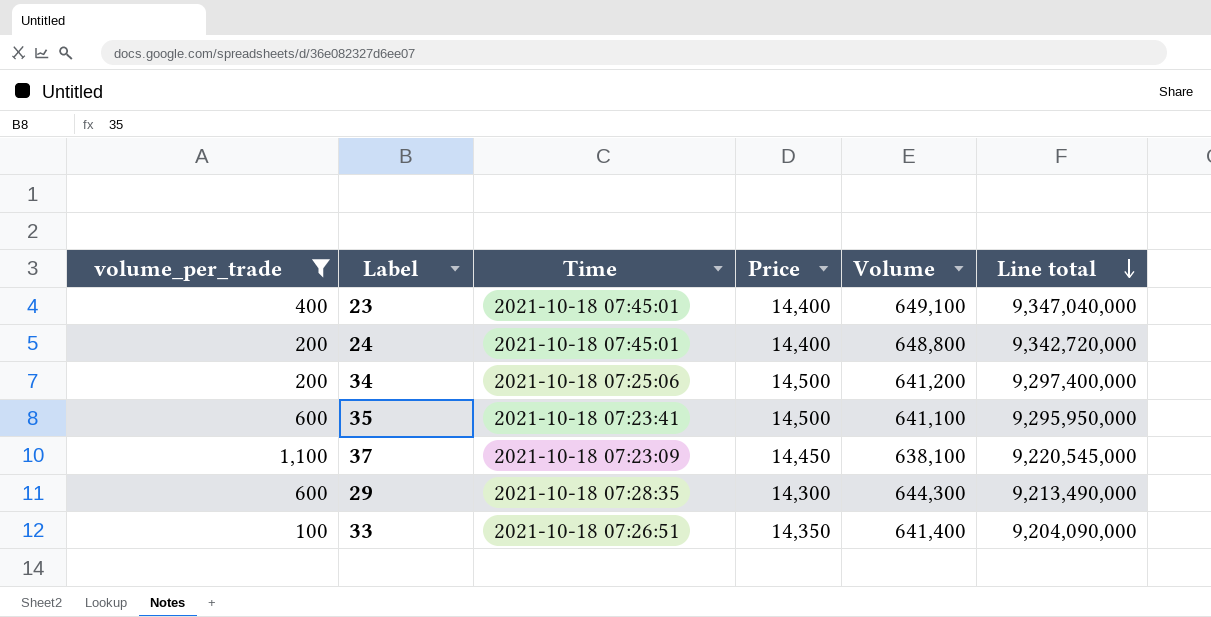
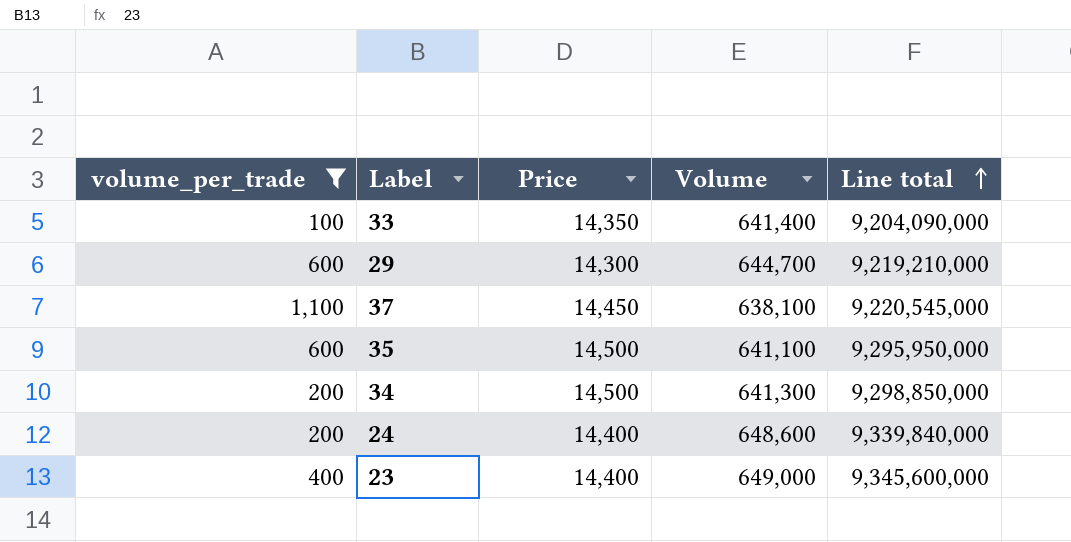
row order: Line total descending -> Line total ascending
column Time | position: 3 -> none
29 | Volume: 644,300 -> 644,700
29 | Line total: 9,213,490,000 -> 9,219,210,000
34 | Volume: 641,200 -> 641,300
34 | Line total: 9,297,400,000 -> 9,298,850,000
24 | Volume: 648,800 -> 648,600
24 | Line total: 9,342,720,000 -> 9,339,840,000
23 | Volume: 649,100 -> 649,000
23 | Line total: 9,347,040,000 -> 9,345,600,000

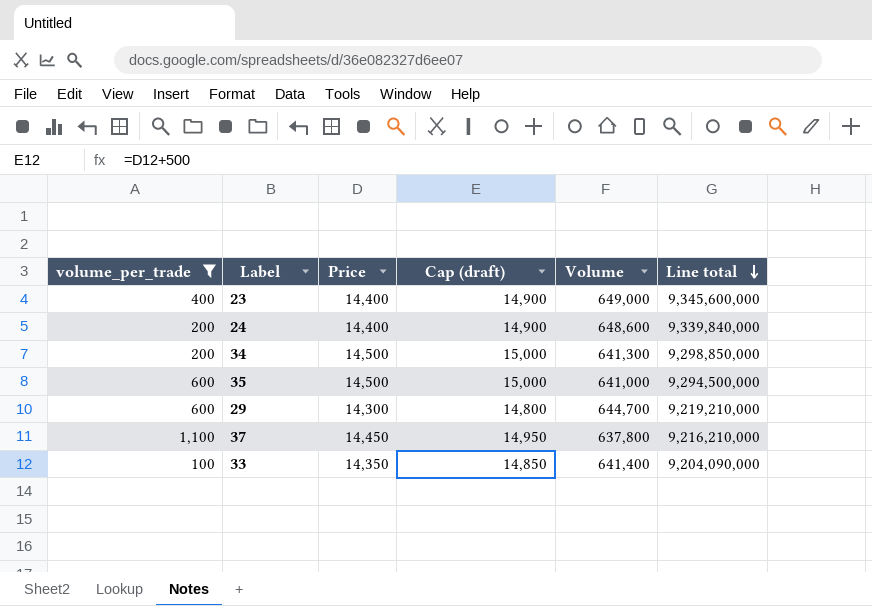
row order: Line total ascending -> Line total descending
column Cap (draft) | formula: none -> [Price] + 500
35 | Volume: 641,100 -> 641,000
35 | Line total: 9,295,950,000 -> 9,294,500,000
37 | Volume: 638,100 -> 637,800
37 | Line total: 9,220,545,000 -> 9,216,210,000

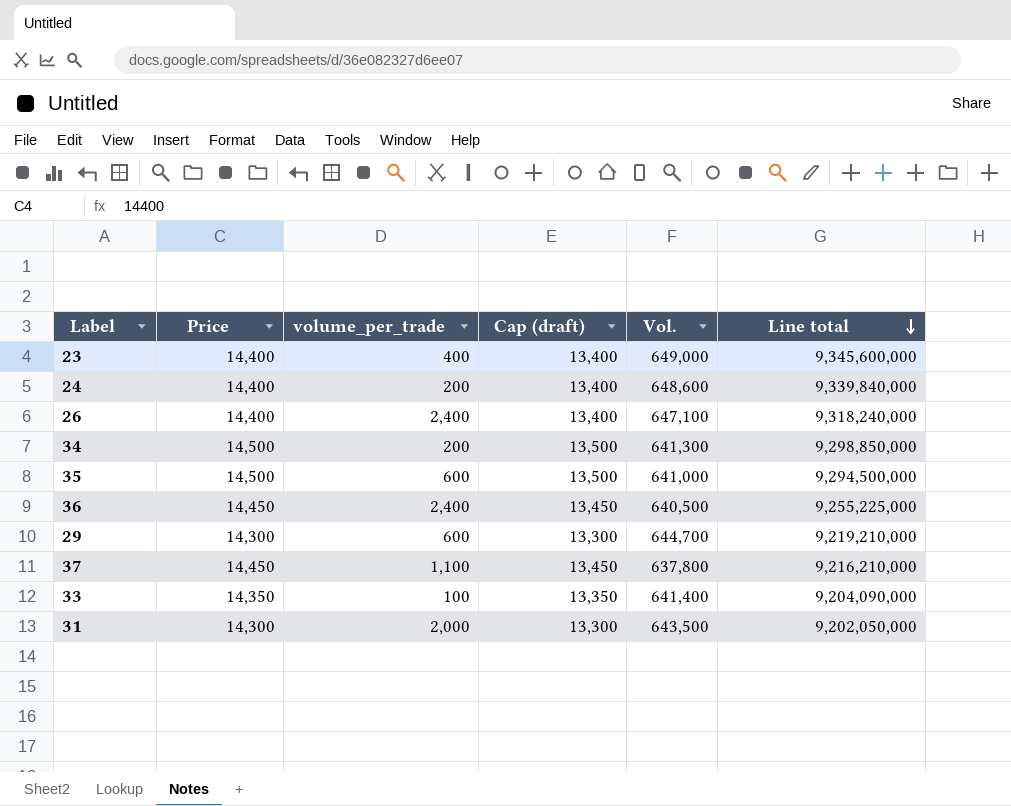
filter: volume_per_trade <= 1,100 -> none
column volume_per_trade | position: 1 -> 3
column Cap (draft) | formula: [Price] + 500 -> [Price] - 1000
column name: Volume -> Vol.

